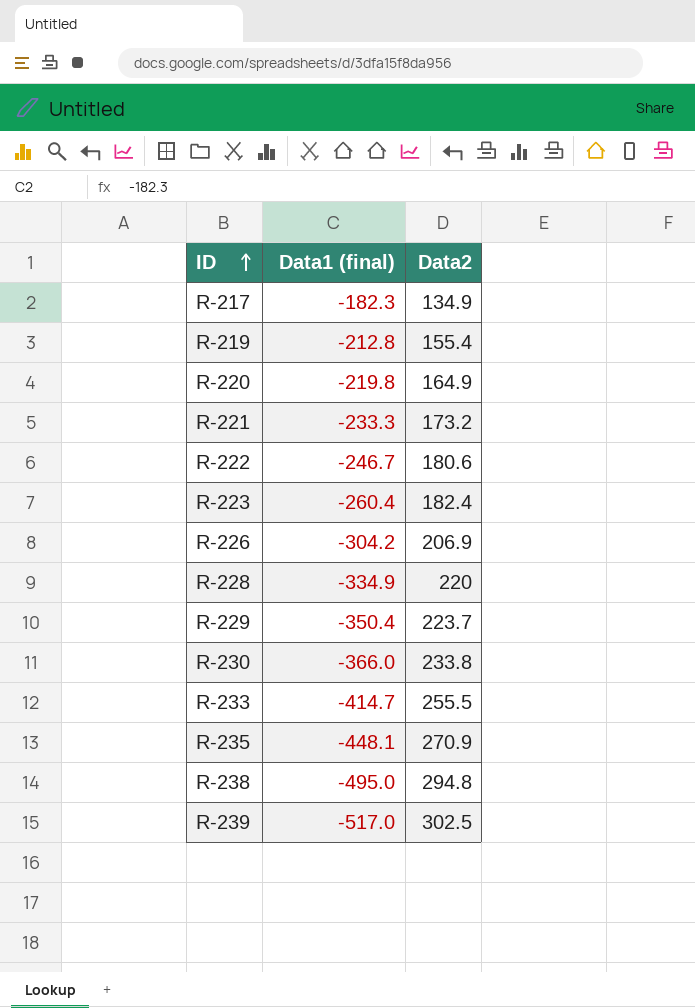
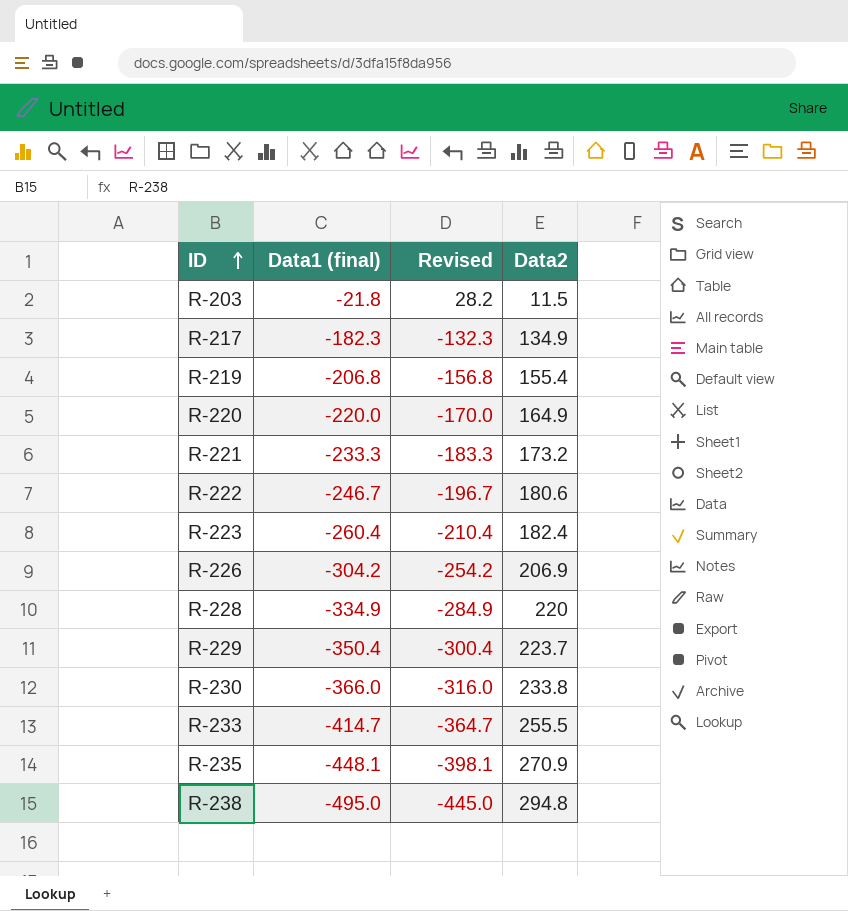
column Revised | formula: none -> [Data1 (final)] + 50
row R-239: -517.0 | 302.5 -> none
row R-203: none -> -21.8 | 28.2 | 11.5
R-219 | Data1 (final): -212.8 -> -206.8
R-220 | Data1 (final): -219.8 -> -220.0

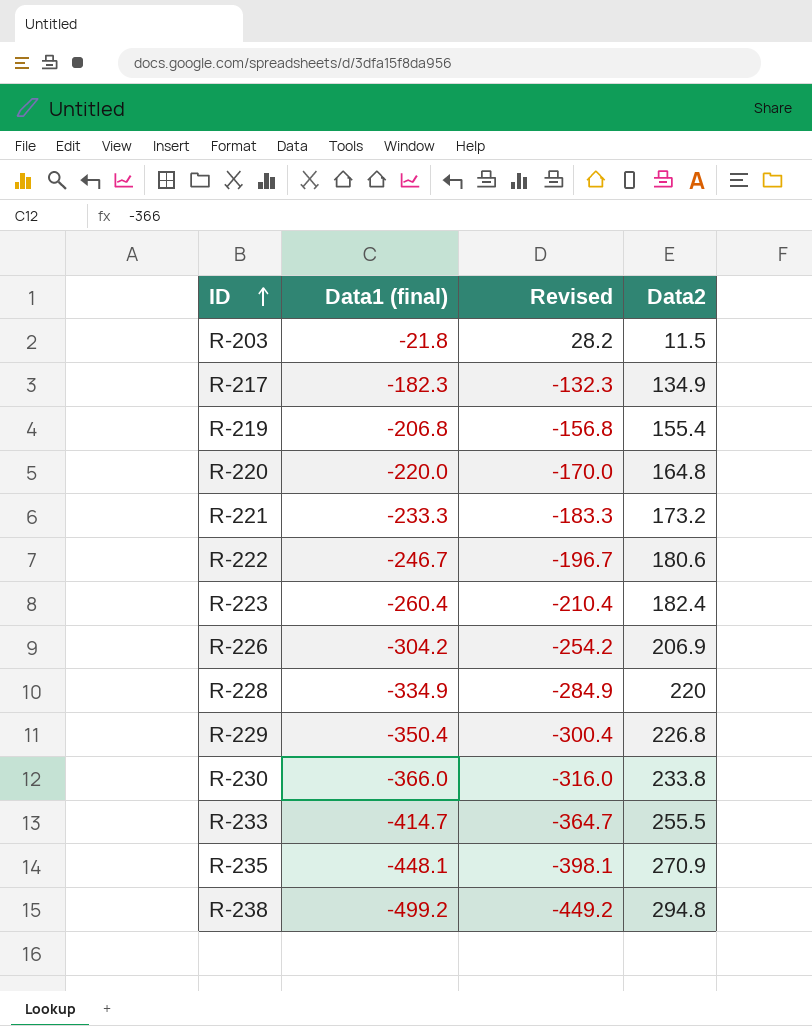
R-220 | Data2: 164.9 -> 164.8
R-229 | Data2: 223.7 -> 226.8
R-238 | Data1 (final): -495.0 -> -499.2
R-238 | Revised: -445.0 -> -449.2

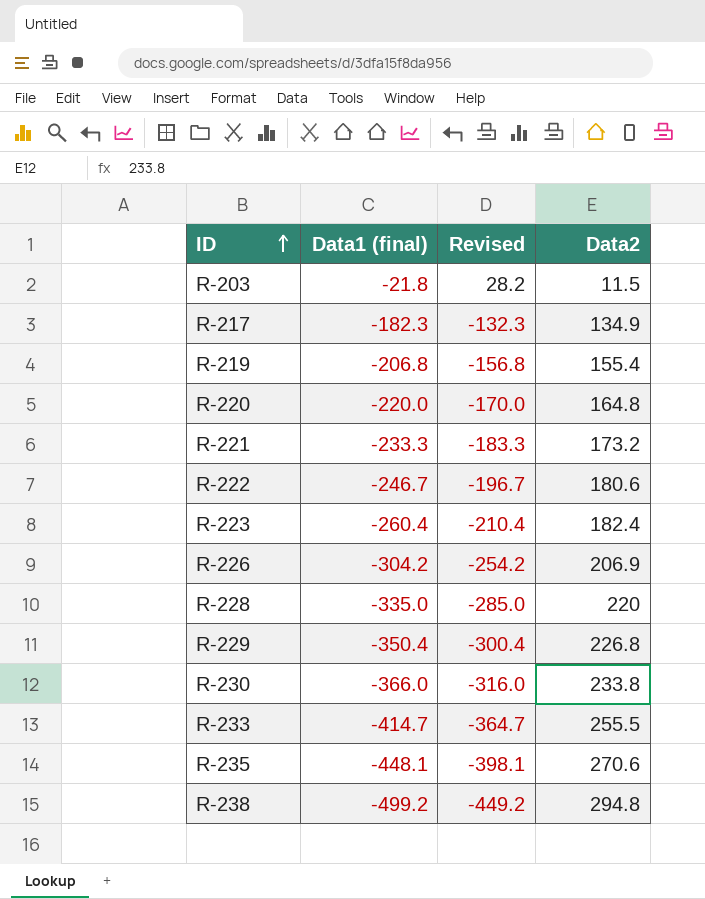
R-228 | Data1 (final): -334.9 -> -335.0
R-228 | Revised: -284.9 -> -285.0
R-235 | Data2: 270.9 -> 270.6

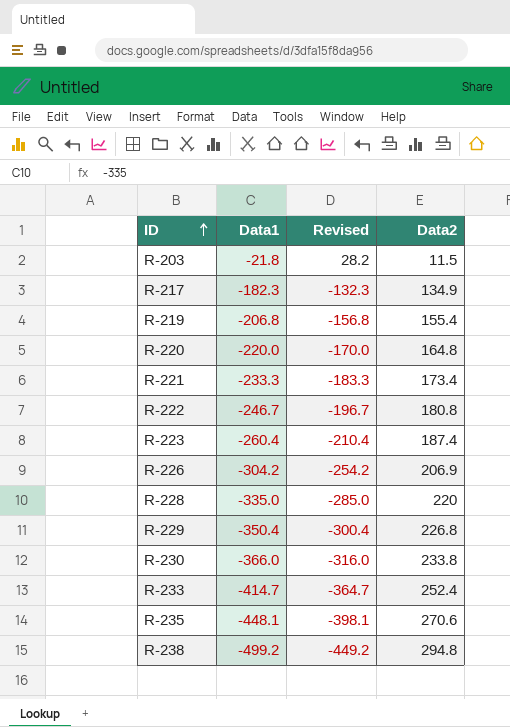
column name: Data1 (final) -> Data1
R-221 | Data2: 173.2 -> 173.4
R-222 | Data2: 180.6 -> 180.8
R-223 | Data2: 182.4 -> 187.4
R-233 | Data2: 255.5 -> 252.4

